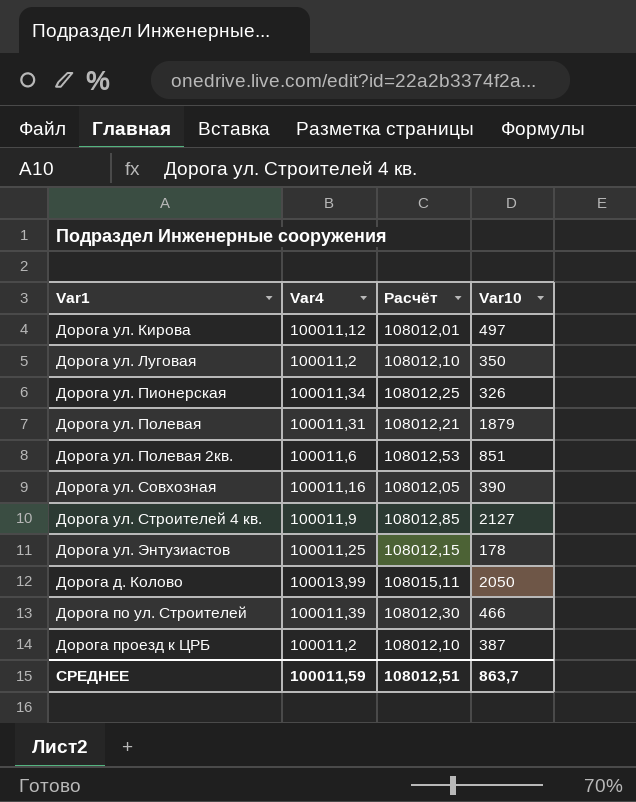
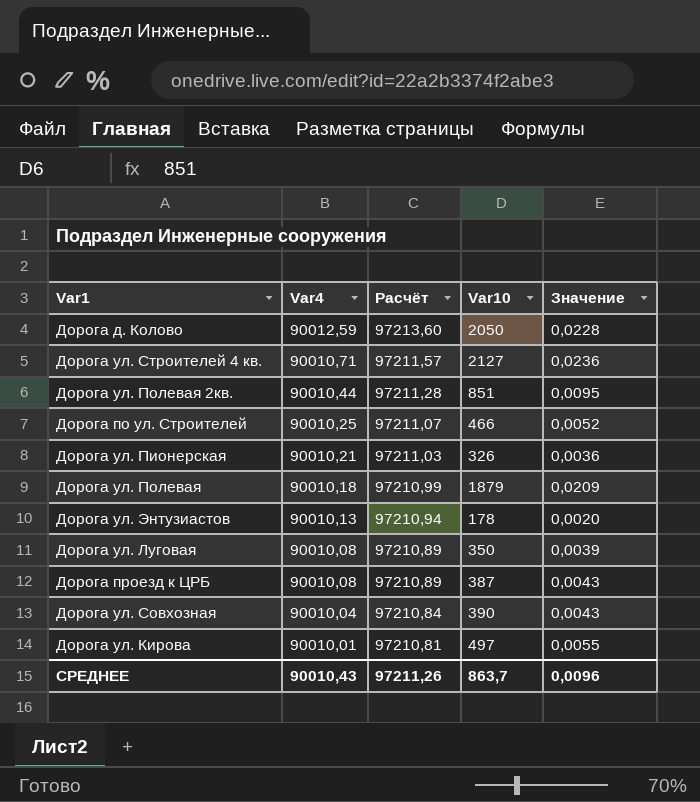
row order: none -> Var4 descending
column Значение | formula: none -> [Var10] / [Var4]
Дорога д. Колово | Var4: 100013,99 -> 90012,59
Дорога д. Колово | Расчёт: 108015,11 -> 97213,60
Дорога ул. Строителей 4 кв. | Var4: 100011,9 -> 90010,71
Дорога ул. Строителей 4 кв. | Расчёт: 108012,85 -> 97211,57
Дорога ул. Полевая 2кв. | Var4: 100011,6 -> 90010,44
Дорога ул. Полевая 2кв. | Расчёт: 108012,53 -> 97211,28
Дорога по ул. Строителей | Var4: 100011,39 -> 90010,25
Дорога по ул. Строителей | Расчёт: 108012,30 -> 97211,07
Дорога ул. Пионерская | Var4: 100011,34 -> 90010,21
Дорога ул. Пионерская | Расчёт: 108012,25 -> 97211,03
Дорога ул. Полевая | Var4: 100011,31 -> 90010,18
Дорога ул. Полевая | Расчёт: 108012,21 -> 97210,99
Дорога ул. Энтузиастов | Var4: 100011,25 -> 90010,13
Дорога ул. Энтузиастов | Расчёт: 108012,15 -> 97210,94
Дорога ул. Луговая | Var4: 100011,2 -> 90010,08
Дорога ул. Луговая | Расчёт: 108012,10 -> 97210,89
Дорога проезд к ЦРБ | Var4: 100011,2 -> 90010,08
Дорога проезд к ЦРБ | Расчёт: 108012,10 -> 97210,89
Дорога ул. Совхозная | Var4: 100011,16 -> 90010,04
Дорога ул. Совхозная | Расчёт: 108012,05 -> 97210,84
Дорога ул. Кирова | Var4: 100011,12 -> 90010,01
Дорога ул. Кирова | Расчёт: 108012,01 -> 97210,81
СРЕДНЕЕ | Var4: 100011,59 -> 90010,43
СРЕДНЕЕ | Расчёт: 108012,51 -> 97211,26

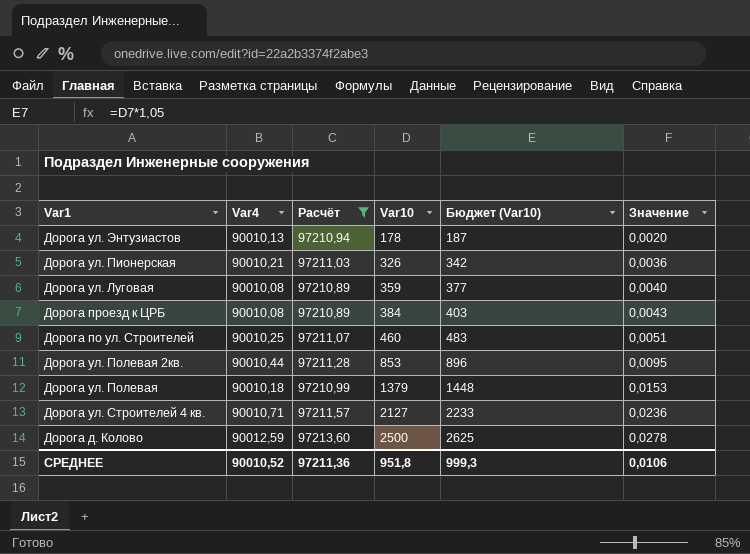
filter: none -> Расчёт >= 97210,89
row order: Var4 descending -> Var10 ascending
column Бюджет (Var10) | formula: none -> [Var10] * 1,05
Дорога ул. Луговая | Var10: 350 -> 359
Дорога ул. Луговая | Значение: 0,0039 -> 0,0040
Дорога проезд к ЦРБ | Var10: 387 -> 384
Дорога по ул. Строителей | Var10: 466 -> 460
Дорога по ул. Строителей | Значение: 0,0052 -> 0,0051
Дорога ул. Полевая 2кв. | Var10: 851 -> 853
Дорога ул. Полевая | Var10: 1879 -> 1379
Дорога ул. Полевая | Значение: 0,0209 -> 0,0153
Дорога д. Колово | Var10: 2050 -> 2500
Дорога д. Колово | Значение: 0,0228 -> 0,0278
СРЕДНЕЕ | Var4: 90010,43 -> 90010,52
СРЕДНЕЕ | Расчёт: 97211,26 -> 97211,36
СРЕДНЕЕ | Var10: 863,7 -> 951,8
СРЕДНЕЕ | Значение: 0,0096 -> 0,0106

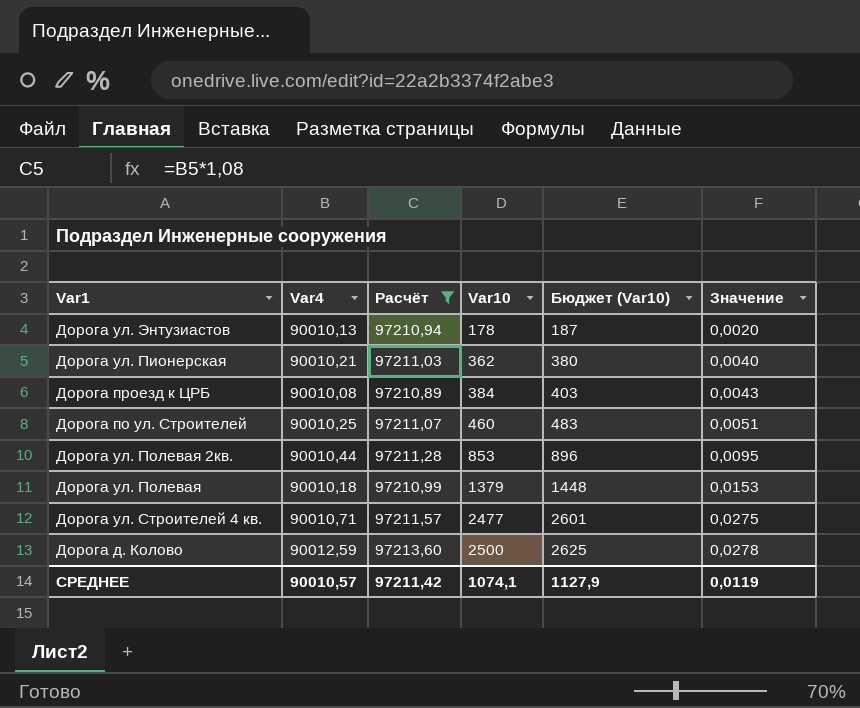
row Дорога ул. Луговая: 90010,08 | 97210,89 | 359 | 377 | 0,0040 -> none
Дорога ул. Пионерская | Var10: 326 -> 362
Дорога ул. Пионерская | Бюджет (Var10): 342 -> 380
Дорога ул. Пионерская | Значение: 0,0036 -> 0,0040
Дорога ул. Строителей 4 кв. | Var10: 2127 -> 2477
Дорога ул. Строителей 4 кв. | Бюджет (Var10): 2233 -> 2601
Дорога ул. Строителей 4 кв. | Значение: 0,0236 -> 0,0275
СРЕДНЕЕ | Var4: 90010,52 -> 90010,57
СРЕДНЕЕ | Расчёт: 97211,36 -> 97211,42
СРЕДНЕЕ | Var10: 951,8 -> 1074,1
СРЕДНЕЕ | Бюджет (Var10): 999,3 -> 1127,9
СРЕДНЕЕ | Значение: 0,0106 -> 0,0119

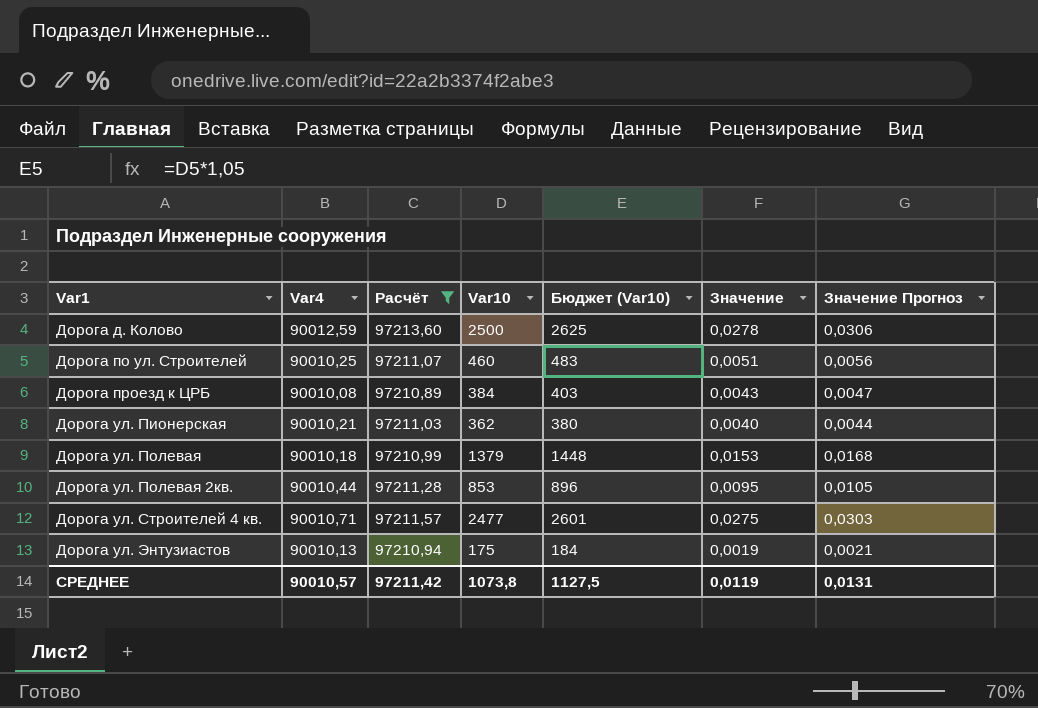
row order: Var10 ascending -> Var1 ascending
column Значение Прогноз | formula: none -> [Значение] * 1,1
Дорога ул. Энтузиастов | Var10: 178 -> 175
Дорога ул. Энтузиастов | Бюджет (Var10): 187 -> 184
Дорога ул. Энтузиастов | Значение: 0,0020 -> 0,0019
СРЕДНЕЕ | Var10: 1074,1 -> 1073,8
СРЕДНЕЕ | Бюджет (Var10): 1127,9 -> 1127,5

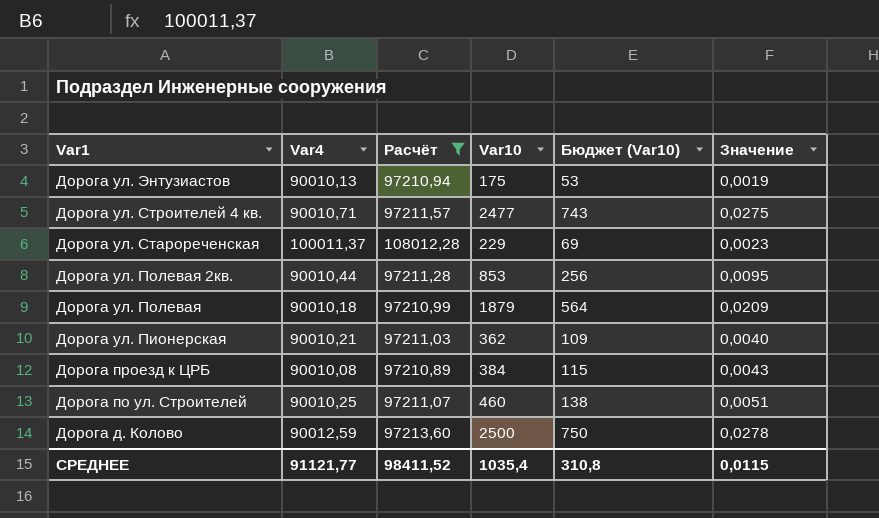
row order: Var1 ascending -> Var1 descending
column Значение Прогноз | formula: [Значение] * 1,1 -> none
column Бюджет (Var10) | formula: [Var10] * 1,05 -> [Var10] * 0,3
row Дорога ул. Старореченская: none -> 100011,37 | 108012,28 | 229 | 69 | 0,0023
Дорога ул. Полевая | Var10: 1379 -> 1879
Дорога ул. Полевая | Значение: 0,0153 -> 0,0209
СРЕДНЕЕ | Var4: 90010,57 -> 91121,77
СРЕДНЕЕ | Расчёт: 97211,42 -> 98411,52
СРЕДНЕЕ | Var10: 1073,8 -> 1035,4
СРЕДНЕЕ | Бюджет (Var10): 1127,5 -> 310,8
СРЕДНЕЕ | Значение: 0,0119 -> 0,0115

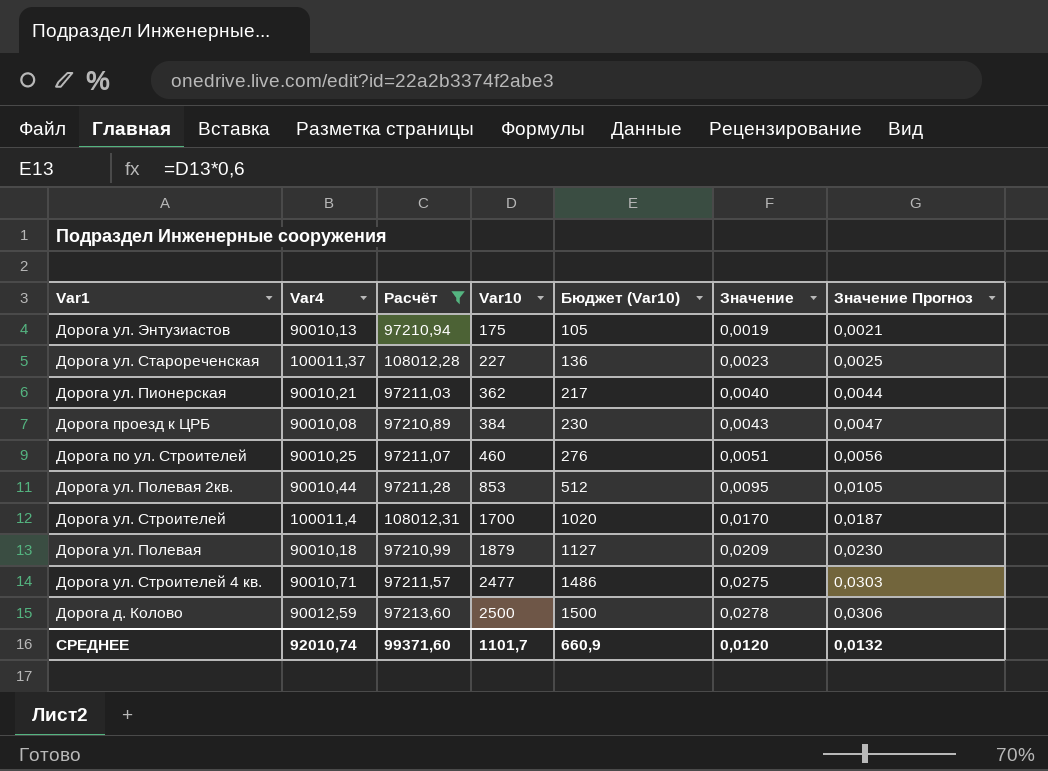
row order: Var1 descending -> Var10 ascending
column Бюджет (Var10) | formula: [Var10] * 0,3 -> [Var10] * 0,6
column Значение Прогноз | formula: none -> [Значение] * 1,1
Дорога ул. Старореченская | Var10: 229 -> 227
row Дорога ул. Строителей: none -> 100011,4 | 108012,31 | 1700 | 1020 | 0,0170 | 0,0187
СРЕДНЕЕ | Var4: 91121,77 -> 92010,74
СРЕДНЕЕ | Расчёт: 98411,52 -> 99371,60
СРЕДНЕЕ | Var10: 1035,4 -> 1101,7
СРЕДНЕЕ | Бюджет (Var10): 310,8 -> 660,9
СРЕДНЕЕ | Значение: 0,0115 -> 0,0120

